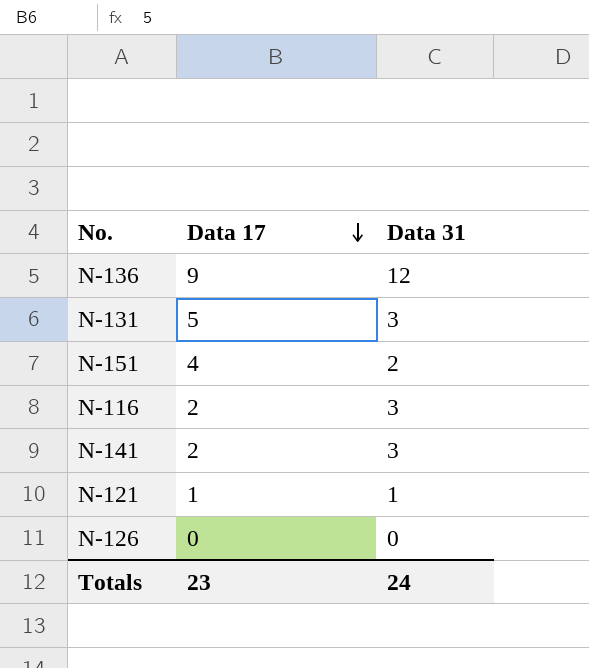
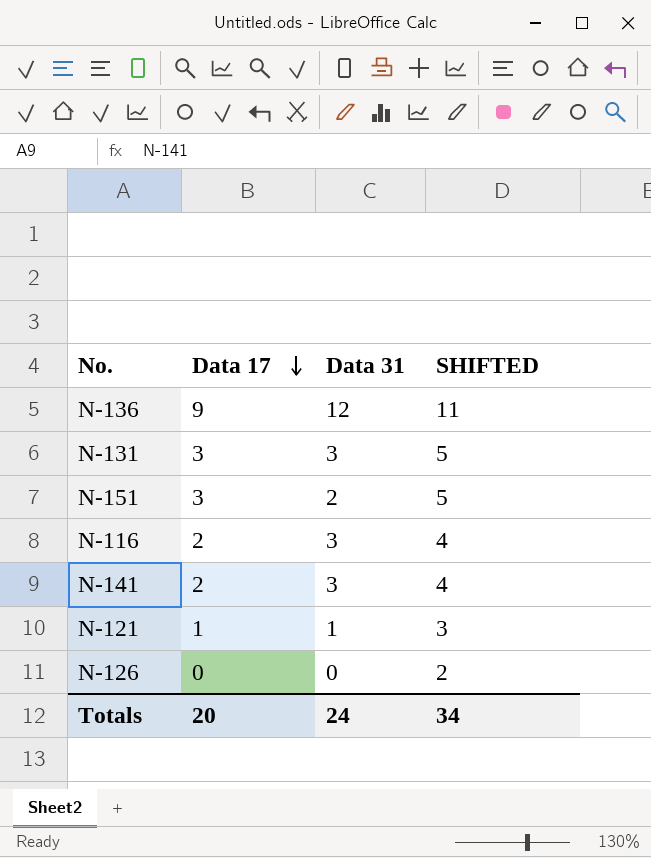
column SHIFTED | formula: none -> [Data 17] + 2
N-131 | Data 17: 5 -> 3
N-151 | Data 17: 4 -> 3
Totals | Data 17: 23 -> 20

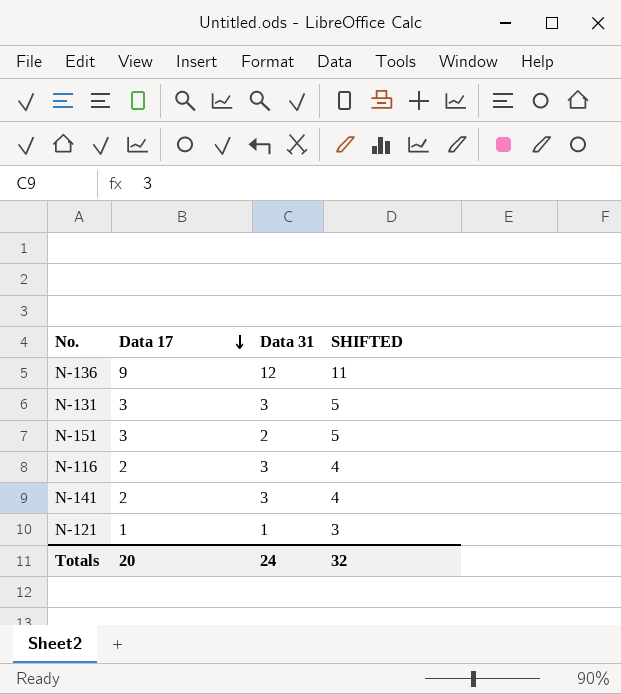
row N-126: 0 | 0 | 2 -> none
Totals | SHIFTED: 34 -> 32

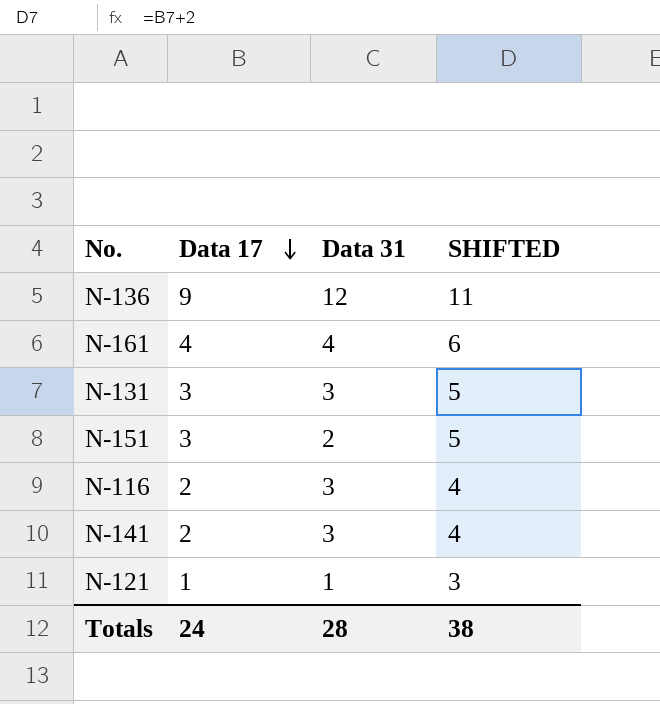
row N-161: none -> 4 | 4 | 6
Totals | Data 17: 20 -> 24
Totals | Data 31: 24 -> 28
Totals | SHIFTED: 32 -> 38

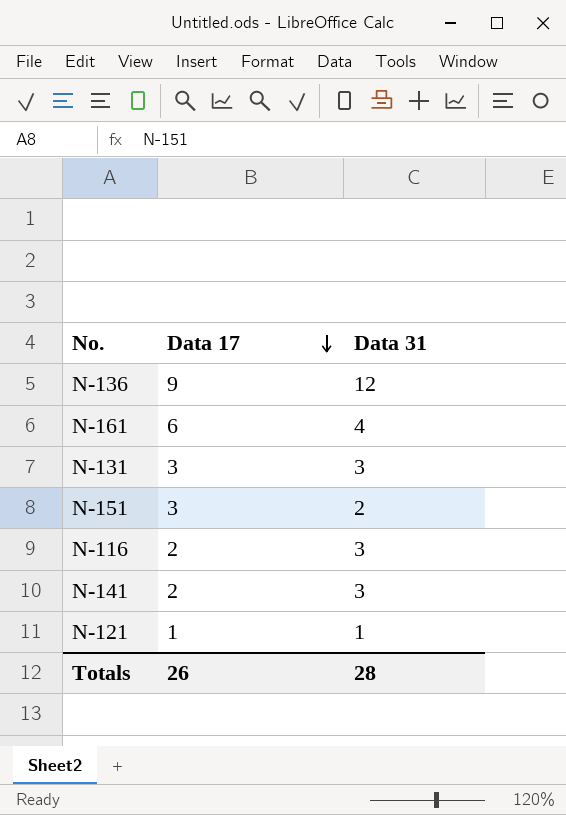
column SHIFTED | formula: [Data 17] + 2 -> none
N-161 | Data 17: 4 -> 6
Totals | Data 17: 24 -> 26

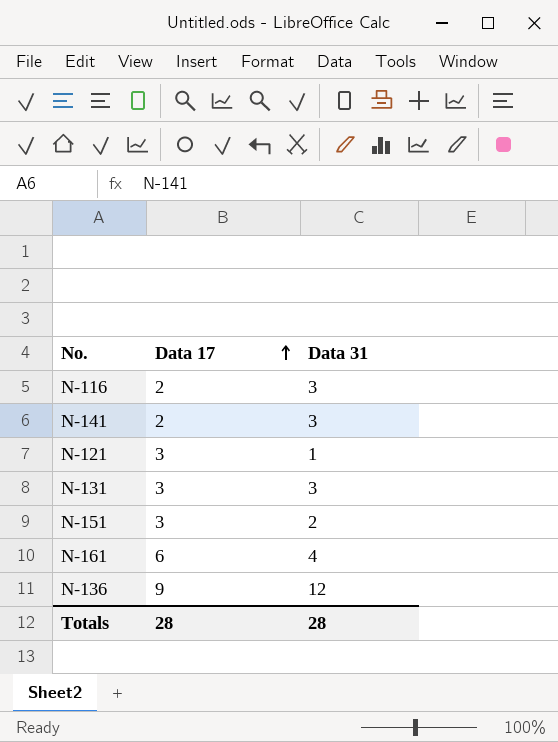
row order: Data 17 descending -> Data 17 ascending
N-121 | Data 17: 1 -> 3
Totals | Data 17: 26 -> 28

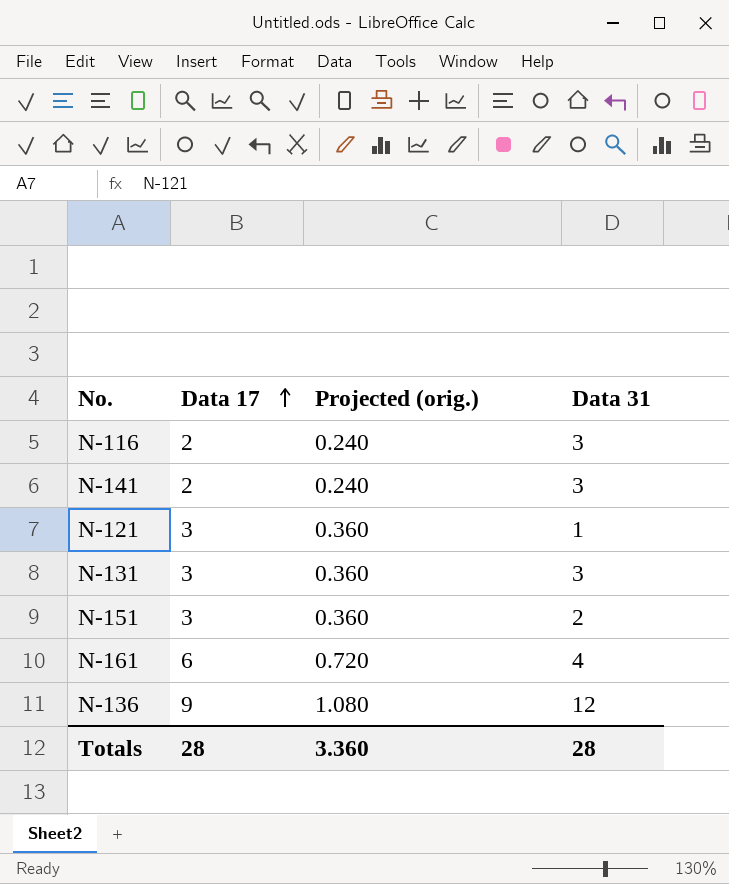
column Projected (orig.) | formula: none -> [Data 17] * 0.12

